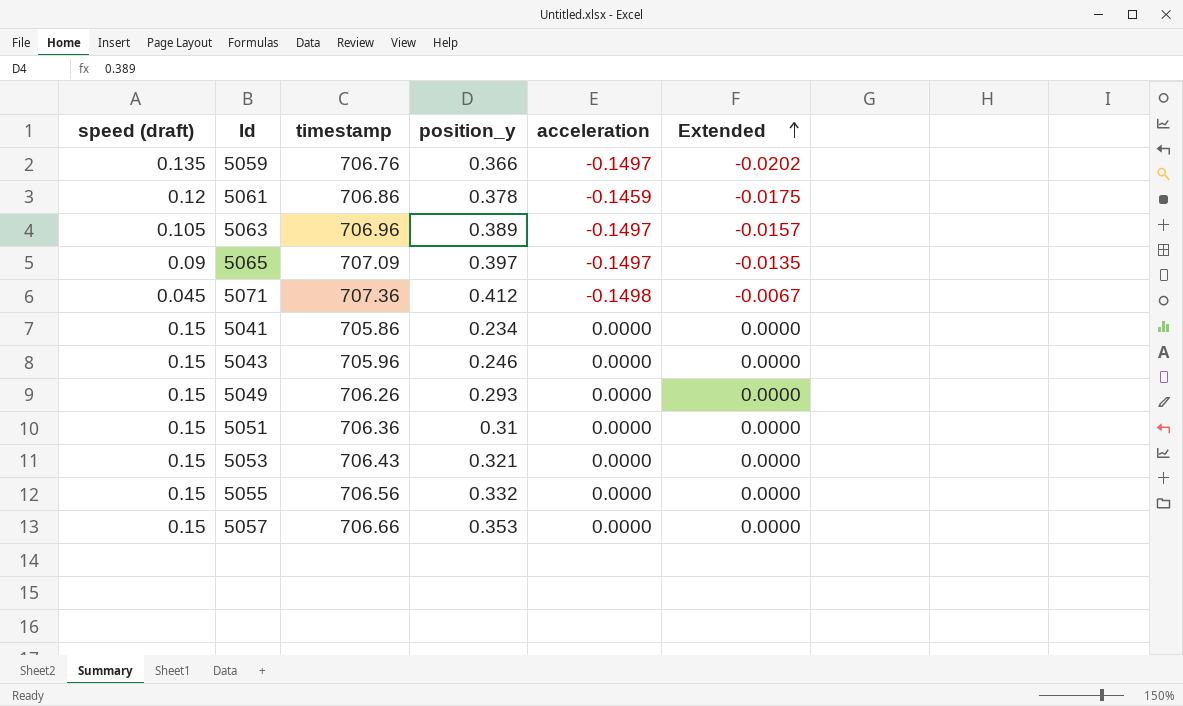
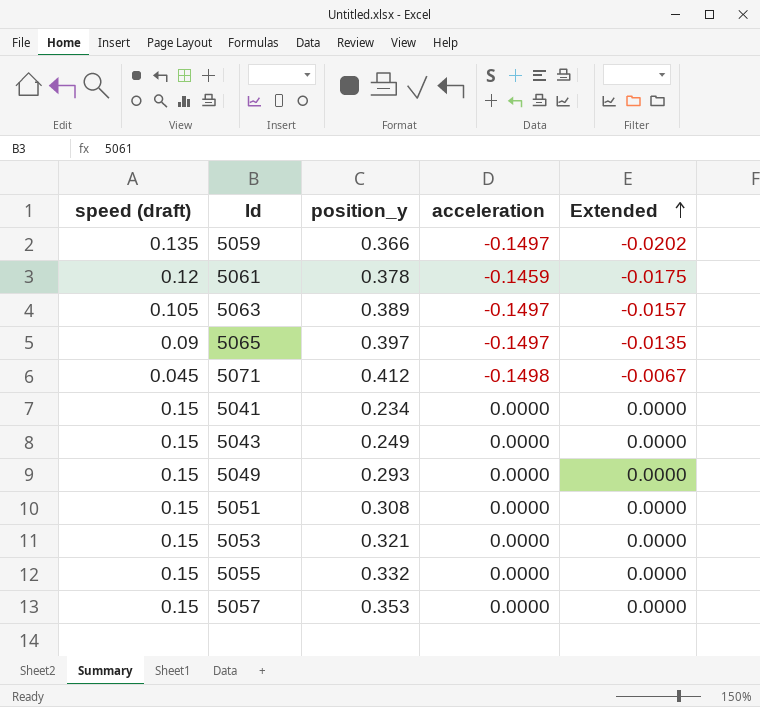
column timestamp | position: 3 -> none
5043 | position_y: 0.246 -> 0.249
5051 | position_y: 0.31 -> 0.308

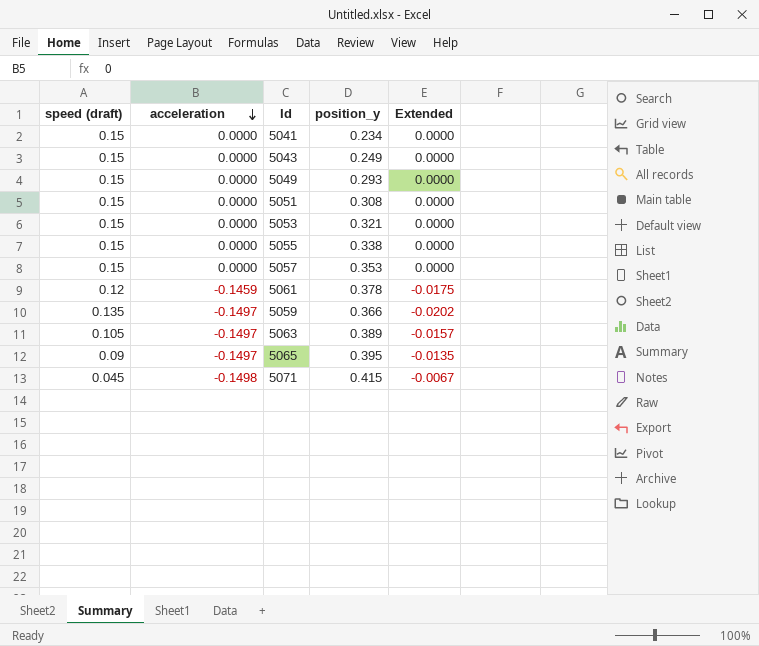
row order: Extended ascending -> acceleration descending
column acceleration | position: 4 -> 2
5055 | position_y: 0.332 -> 0.338
5065 | position_y: 0.397 -> 0.395
5071 | position_y: 0.412 -> 0.415

